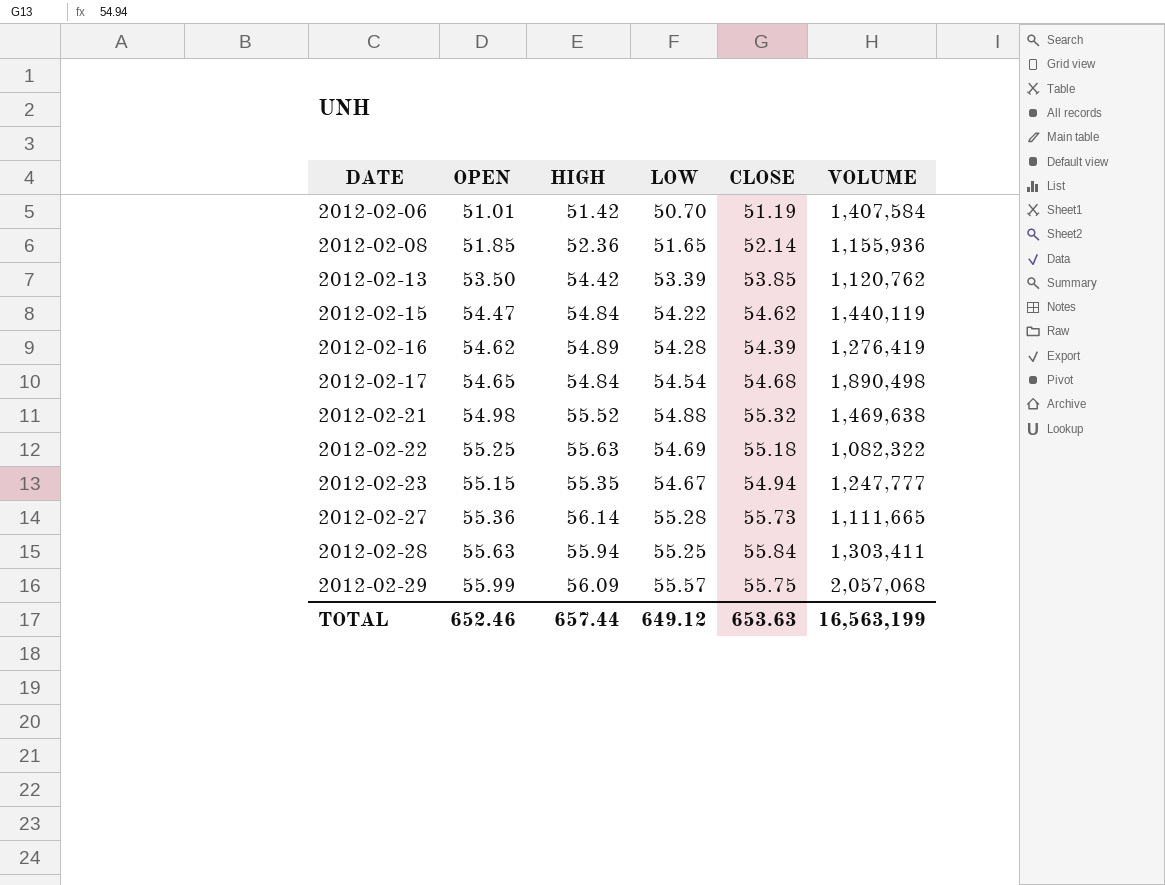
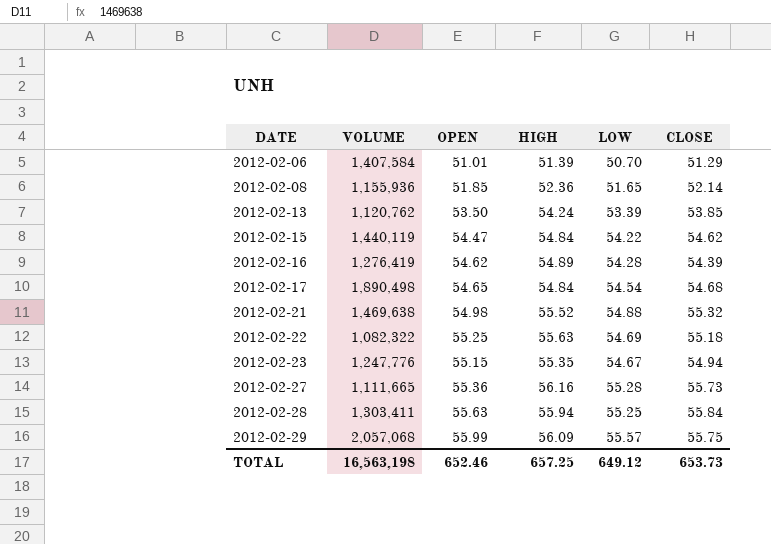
column VOLUME | position: 6 -> 2
2012-02-06 | HIGH: 51.42 -> 51.39
2012-02-06 | CLOSE: 51.19 -> 51.29
2012-02-13 | HIGH: 54.42 -> 54.24
2012-02-23 | VOLUME: 1,247,777 -> 1,247,776
2012-02-27 | HIGH: 56.14 -> 56.16
TOTAL | VOLUME: 16,563,199 -> 16,563,198
TOTAL | HIGH: 657.44 -> 657.25
TOTAL | CLOSE: 653.63 -> 653.73

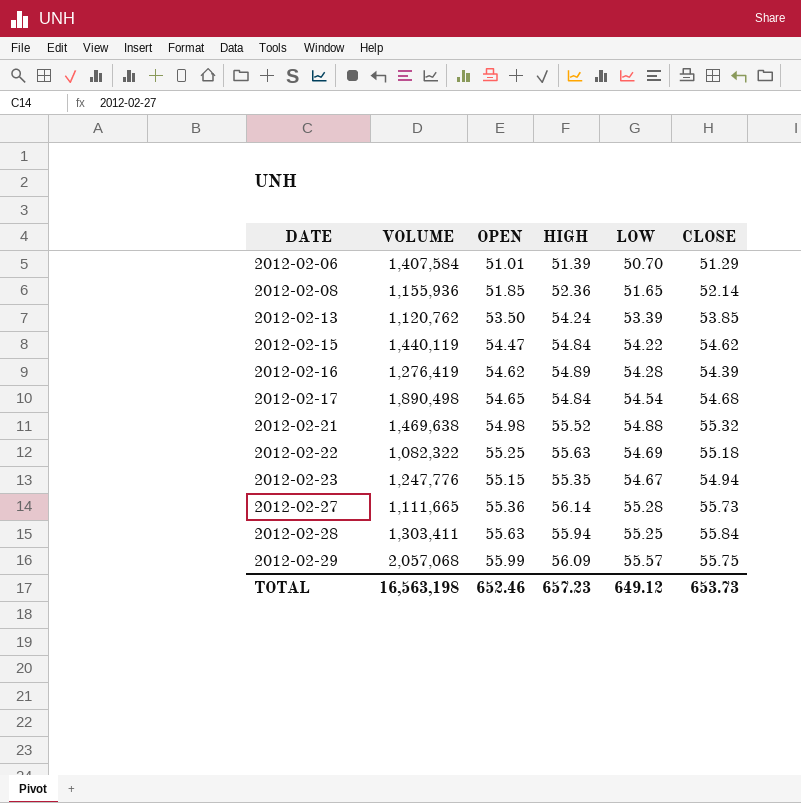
2012-02-27 | HIGH: 56.16 -> 56.14
TOTAL | HIGH: 657.25 -> 657.23

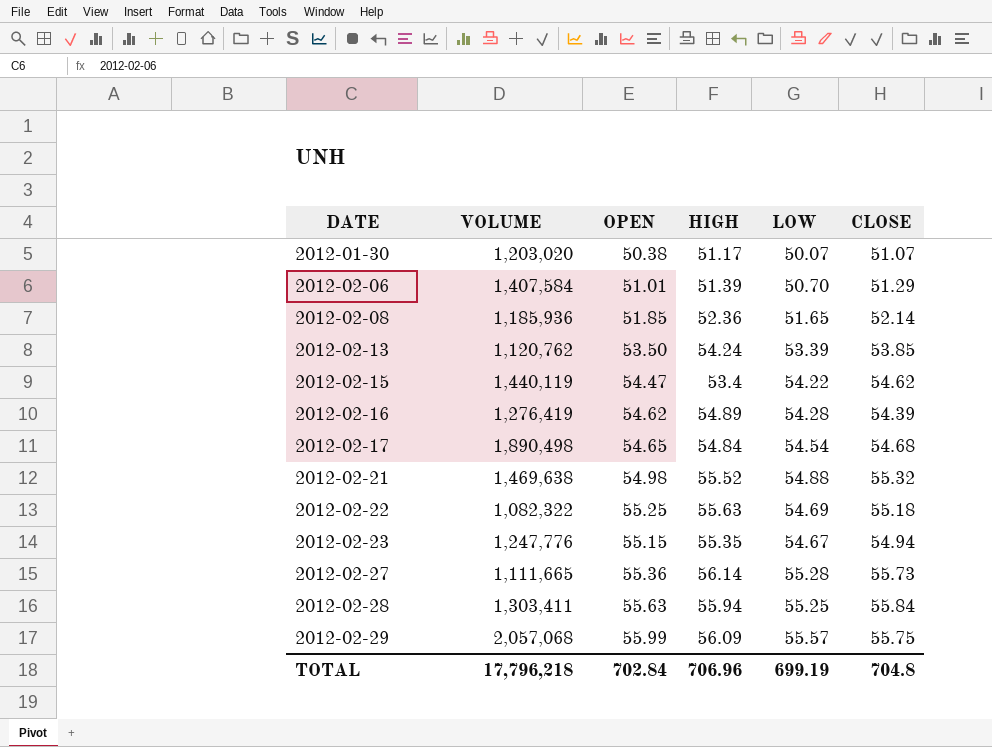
row 2012-01-30: none -> 1,203,020 | 50.38 | 51.17 | 50.07 | 51.07
2012-02-08 | VOLUME: 1,155,936 -> 1,185,936
2012-02-15 | HIGH: 54.84 -> 53.4
TOTAL | VOLUME: 16,563,198 -> 17,796,218
TOTAL | OPEN: 652.46 -> 702.84
TOTAL | HIGH: 657.23 -> 706.96
TOTAL | LOW: 649.12 -> 699.19
TOTAL | CLOSE: 653.73 -> 704.8

